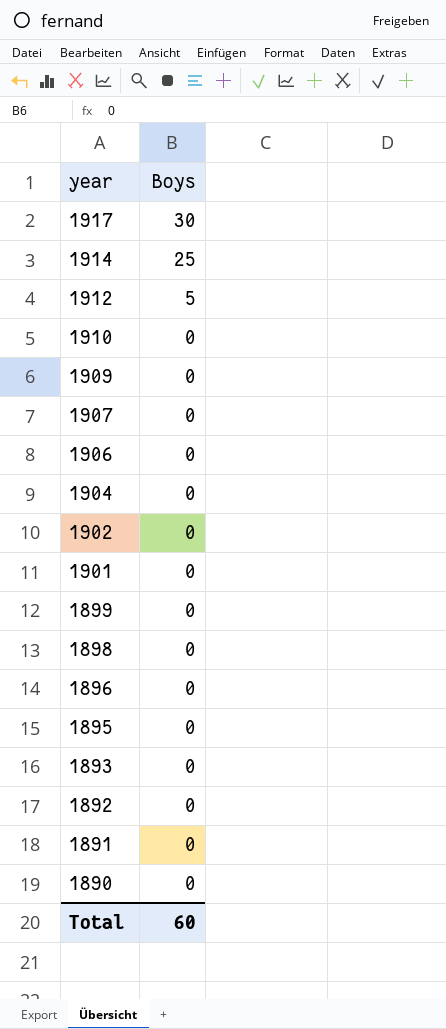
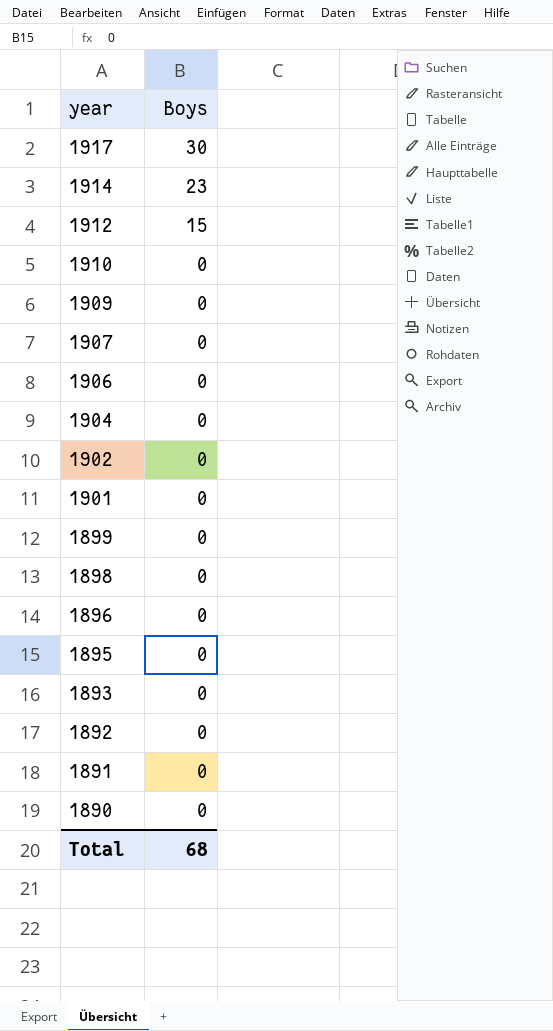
1914 | Boys: 25 -> 23
1912 | Boys: 5 -> 15
Total | Boys: 60 -> 68

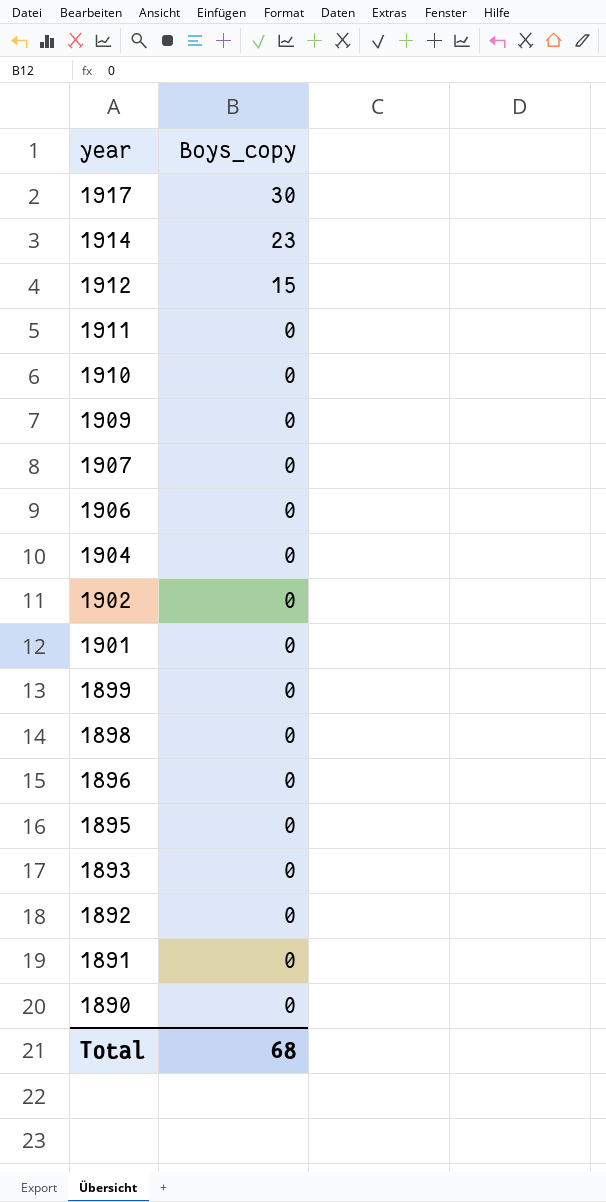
column name: Boys -> Boys_copy
row 1911: none -> 0

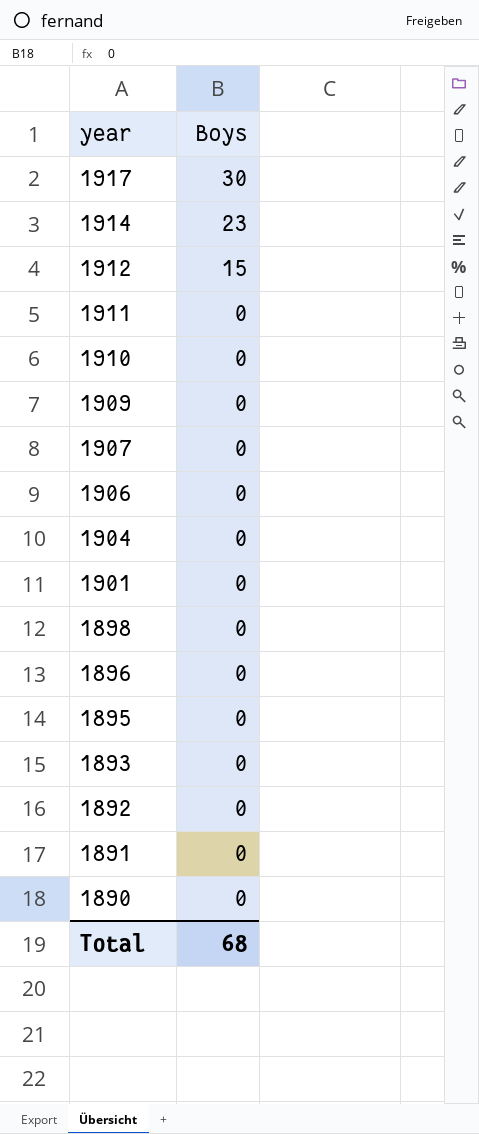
column name: Boys_copy -> Boys
row 1902: 0 -> none
row 1899: 0 -> none

